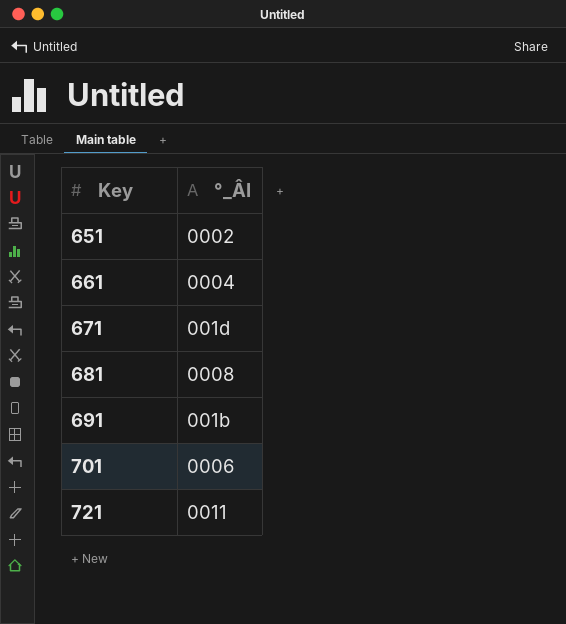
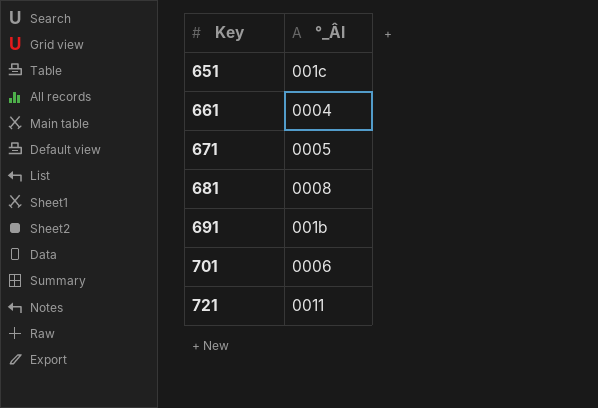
651 | °_ÂI: 0002 -> 001c
671 | °_ÂI: 001d -> 0005

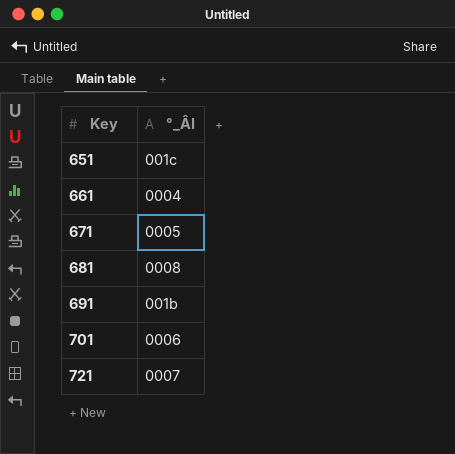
721 | °_ÂI: 0011 -> 0007

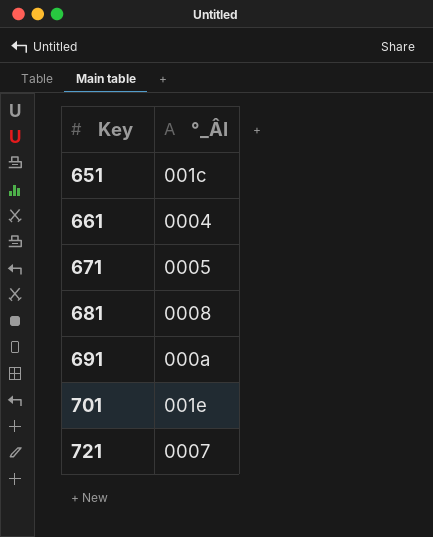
691 | °_ÂI: 001b -> 000a
701 | °_ÂI: 0006 -> 001e

